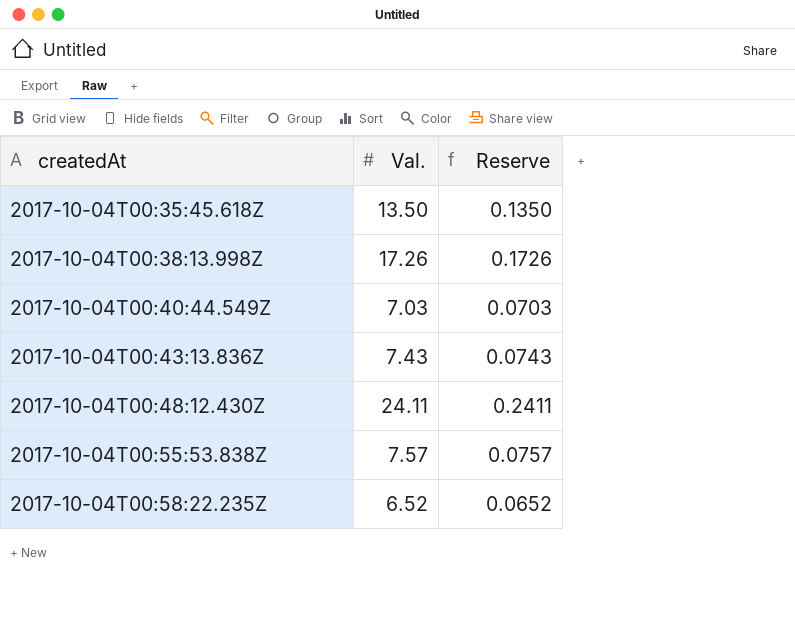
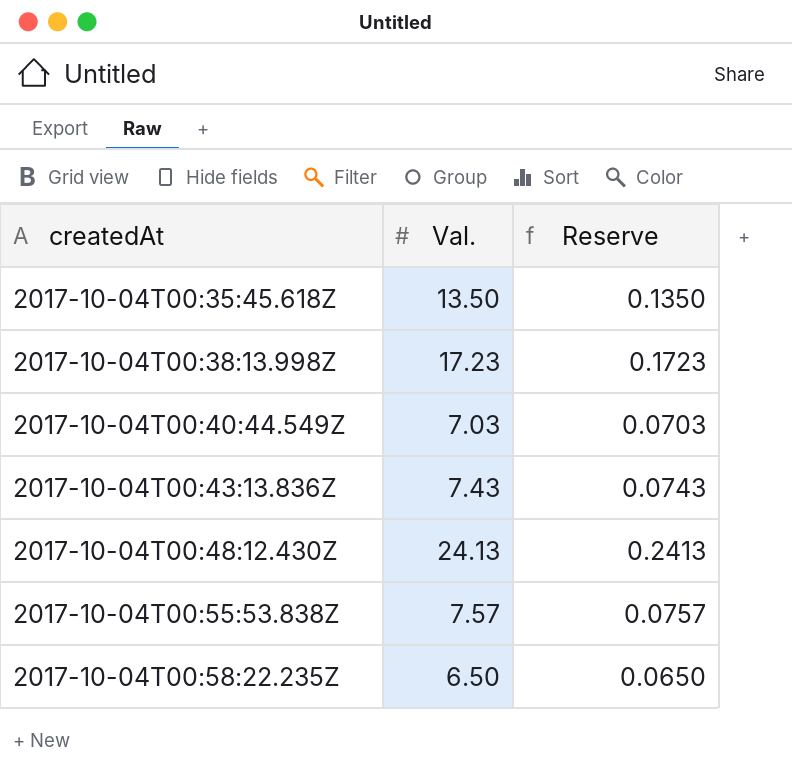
2017-10-04T00:38:13.998Z | Val.: 17.26 -> 17.23
2017-10-04T00:38:13.998Z | Reserve: 0.1726 -> 0.1723
2017-10-04T00:48:12.430Z | Val.: 24.11 -> 24.13
2017-10-04T00:48:12.430Z | Reserve: 0.2411 -> 0.2413
2017-10-04T00:58:22.235Z | Val.: 6.52 -> 6.50
2017-10-04T00:58:22.235Z | Reserve: 0.0652 -> 0.0650

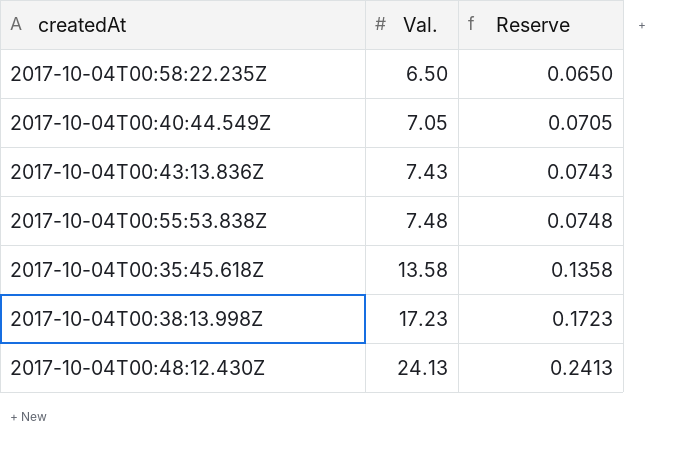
row order: createdAt ascending -> Val. ascending
2017-10-04T00:40:44.549Z | Val.: 7.03 -> 7.05
2017-10-04T00:40:44.549Z | Reserve: 0.0703 -> 0.0705
2017-10-04T00:55:53.838Z | Val.: 7.57 -> 7.48
2017-10-04T00:55:53.838Z | Reserve: 0.0757 -> 0.0748
2017-10-04T00:35:45.618Z | Val.: 13.50 -> 13.58
2017-10-04T00:35:45.618Z | Reserve: 0.1350 -> 0.1358

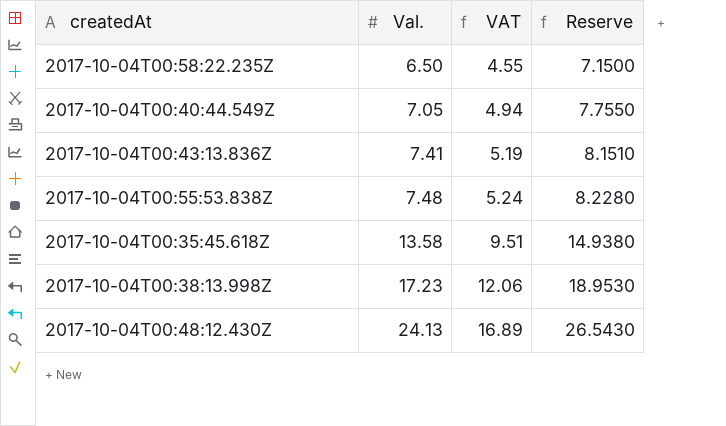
column VAT | formula: none -> [Val.] * 0.7
column Reserve | formula: [Val.] * 0.01 -> [Val.] * 1.1
2017-10-04T00:43:13.836Z | Val.: 7.43 -> 7.41

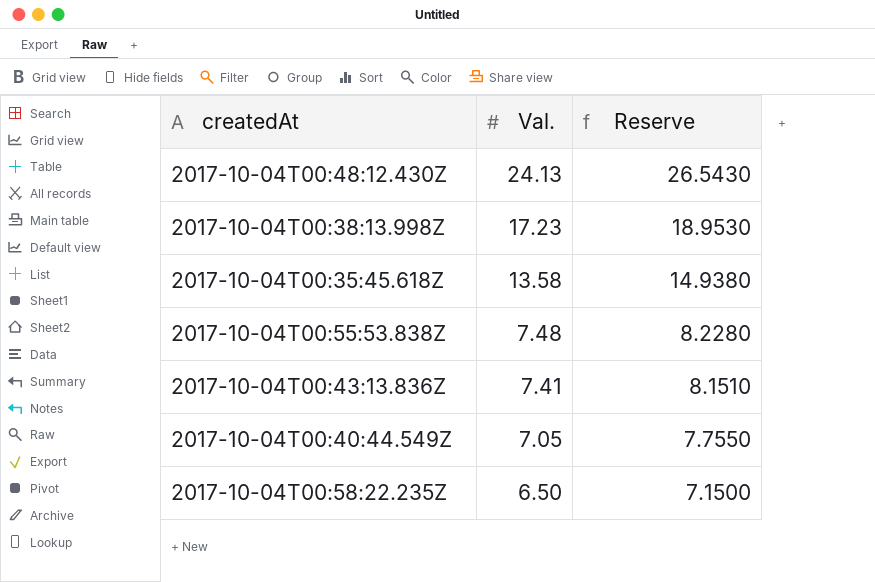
row order: Val. ascending -> Val. descending
column VAT | formula: [Val.] * 0.7 -> none

